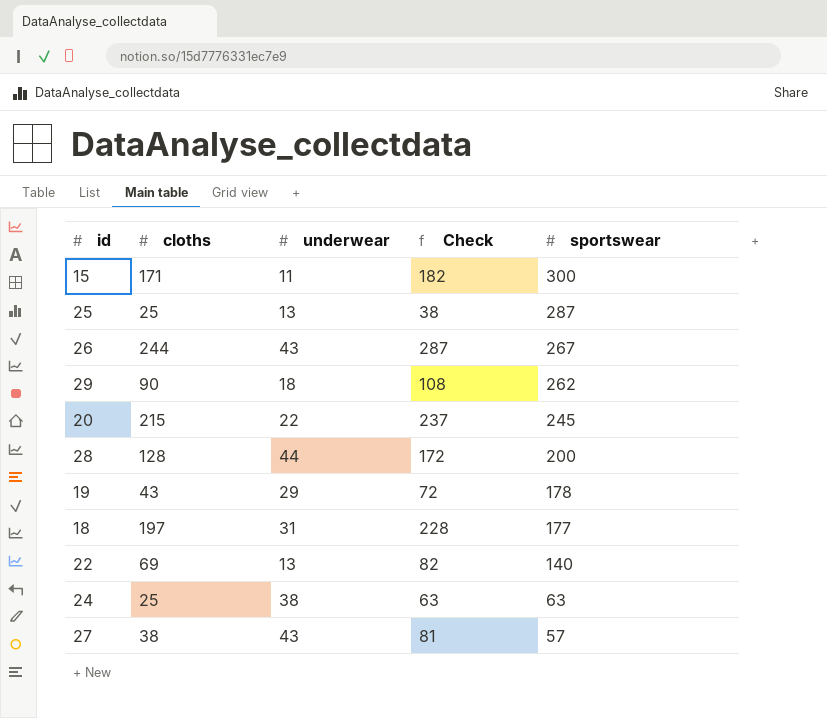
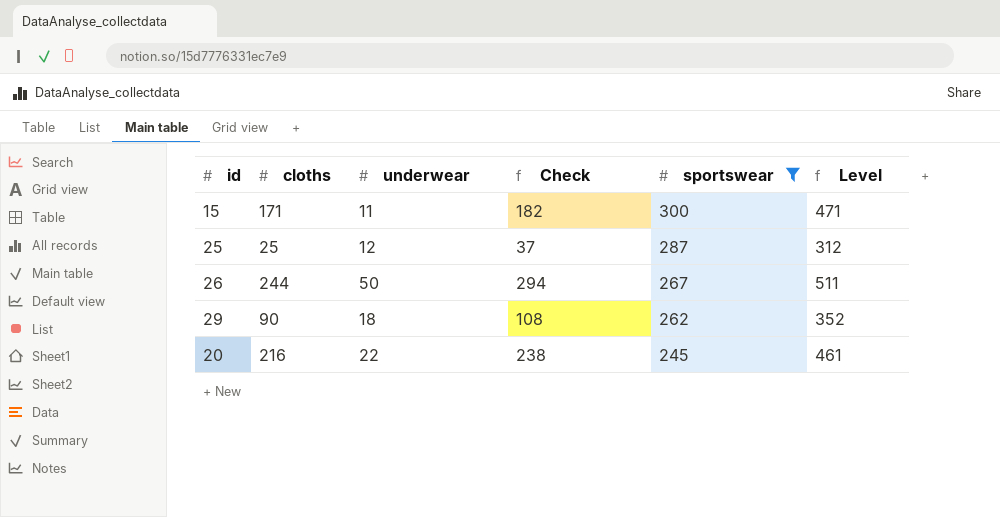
filter: none -> sportswear >= 245
column Level | formula: none -> [cloths] + [sportswear]
25 | underwear: 13 -> 12
25 | Check: 38 -> 37
26 | underwear: 43 -> 50
26 | Check: 287 -> 294
20 | cloths: 215 -> 216
20 | Check: 237 -> 238

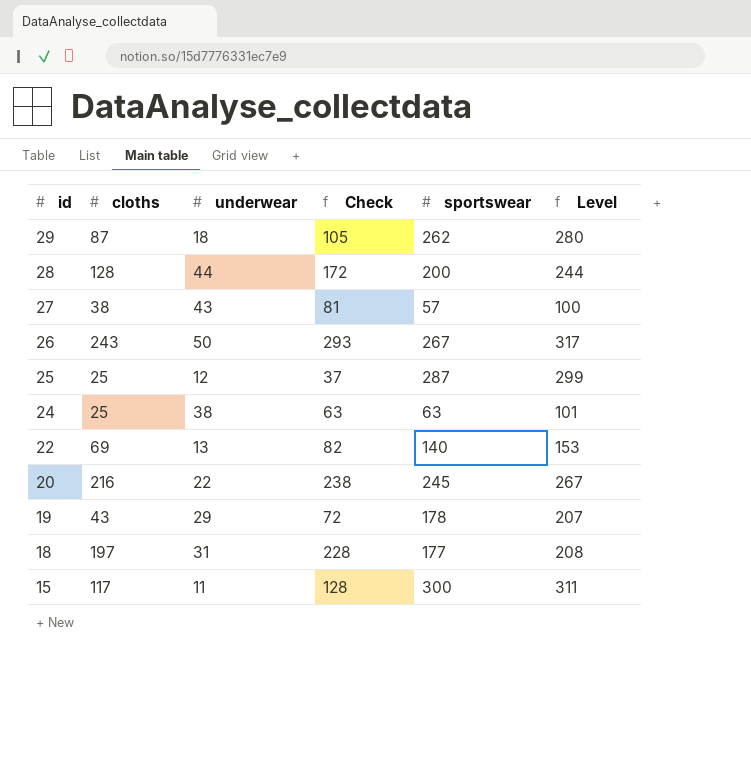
filter: sportswear >= 245 -> none
row order: sportswear descending -> id descending
column Level | formula: [cloths] + [sportswear] -> [underwear] + [sportswear]
29 | cloths: 90 -> 87
29 | Check: 108 -> 105
26 | cloths: 244 -> 243
26 | Check: 294 -> 293
15 | cloths: 171 -> 117
15 | Check: 182 -> 128

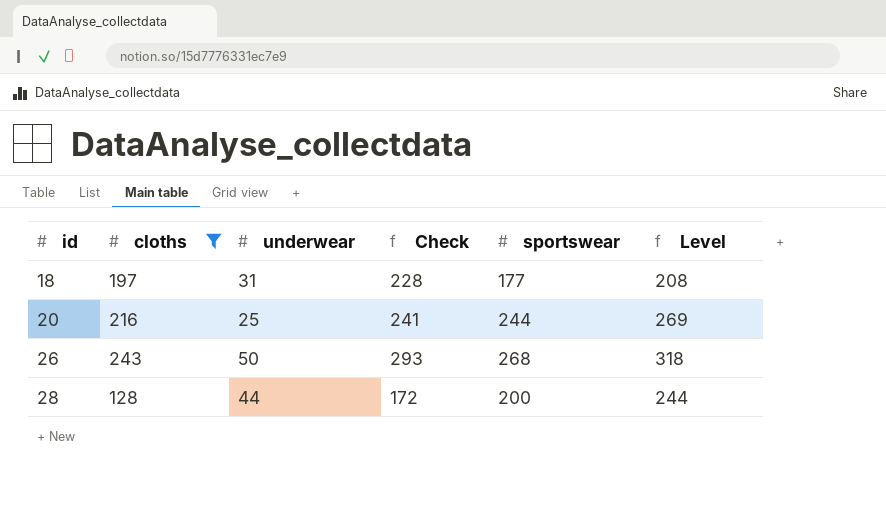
filter: none -> cloths >= 128
row order: id descending -> id ascending
20 | underwear: 22 -> 25
20 | Check: 238 -> 241
20 | sportswear: 245 -> 244
20 | Level: 267 -> 269
26 | sportswear: 267 -> 268
26 | Level: 317 -> 318

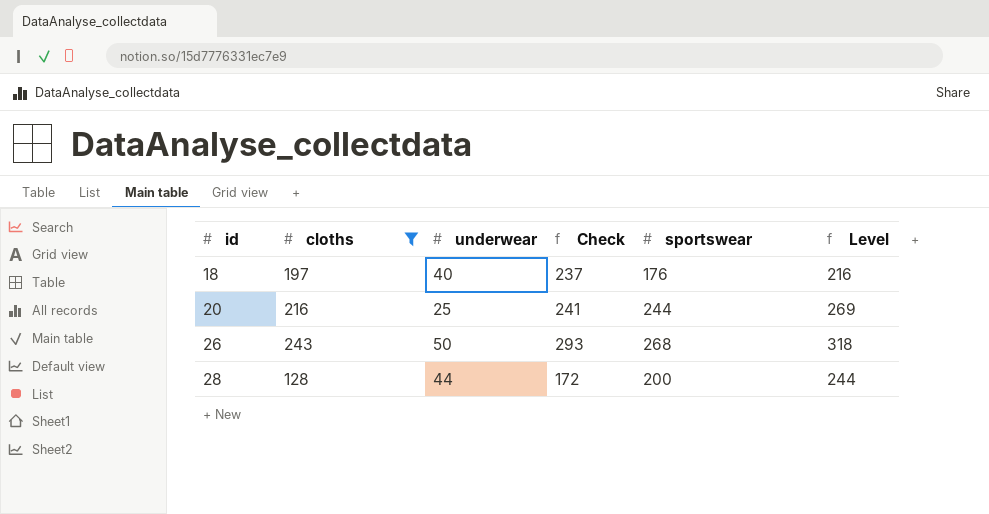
18 | underwear: 31 -> 40
18 | Check: 228 -> 237
18 | sportswear: 177 -> 176
18 | Level: 208 -> 216

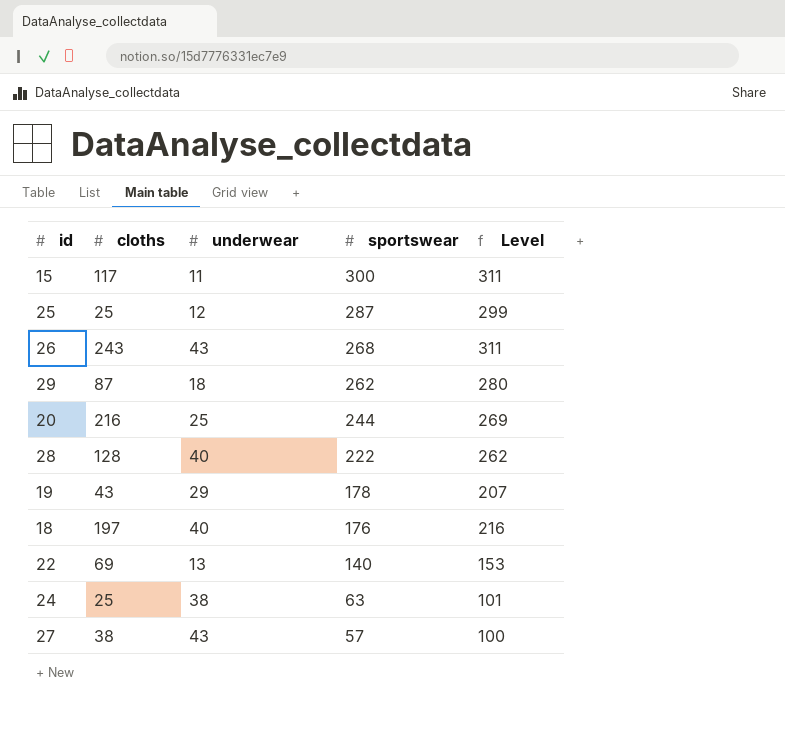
filter: cloths >= 128 -> none
row order: id ascending -> sportswear descending
column Check | formula: [cloths] + [underwear] -> none
26 | underwear: 50 -> 43
26 | Level: 318 -> 311
28 | underwear: 44 -> 40
28 | sportswear: 200 -> 222
28 | Level: 244 -> 262

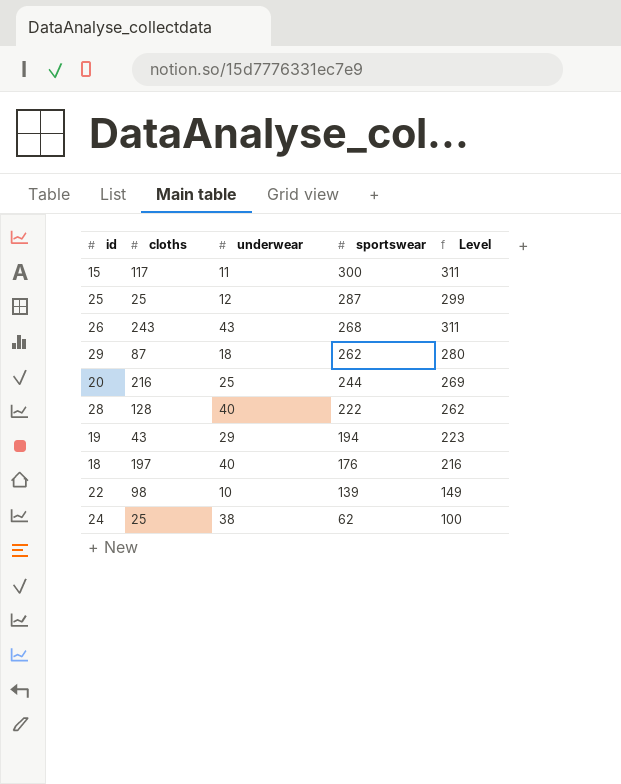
row 27: 38 | 43 | 57 | 100 -> none
19 | sportswear: 178 -> 194
19 | Level: 207 -> 223
22 | cloths: 69 -> 98
22 | underwear: 13 -> 10
22 | sportswear: 140 -> 139
22 | Level: 153 -> 149
24 | sportswear: 63 -> 62
24 | Level: 101 -> 100

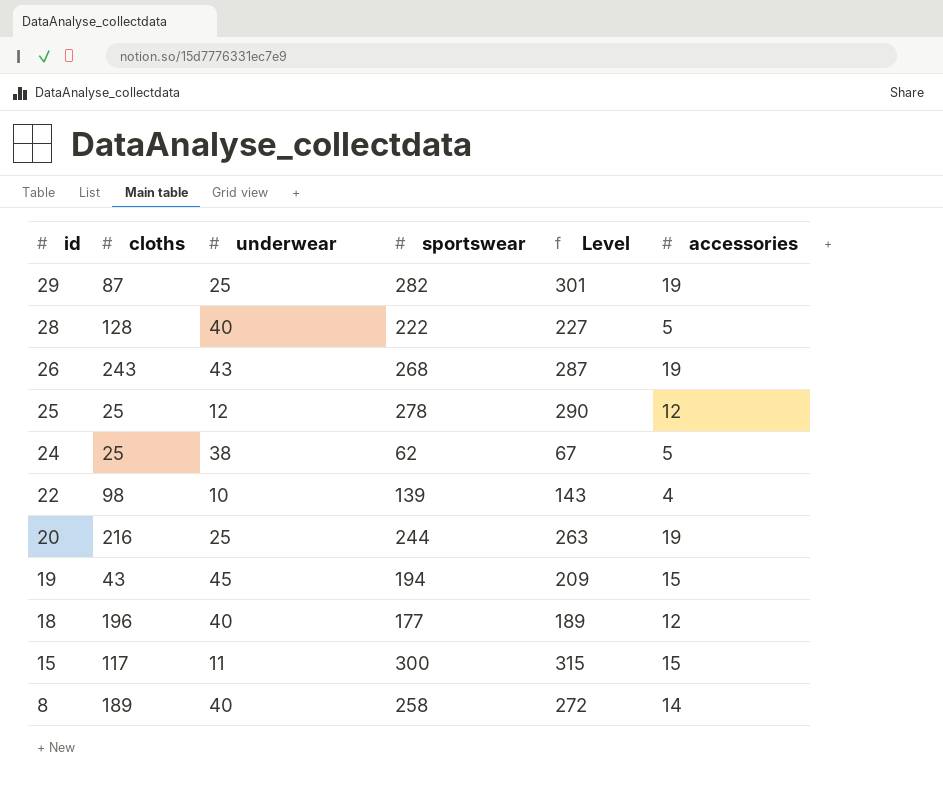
row order: sportswear descending -> id descending
column Level | formula: [underwear] + [sportswear] -> [sportswear] + [accessories]
column accessories | position: none -> 6
29 | underwear: 18 -> 25
29 | sportswear: 262 -> 282
25 | sportswear: 287 -> 278
19 | underwear: 29 -> 45
18 | cloths: 197 -> 196
18 | sportswear: 176 -> 177
row 8: none -> 189 | 40 | 258 | 272 | 14

